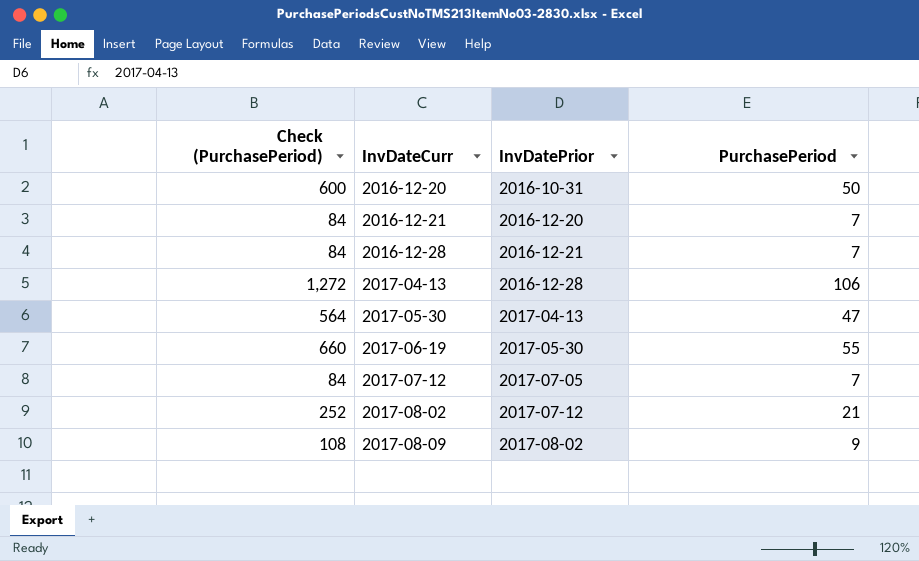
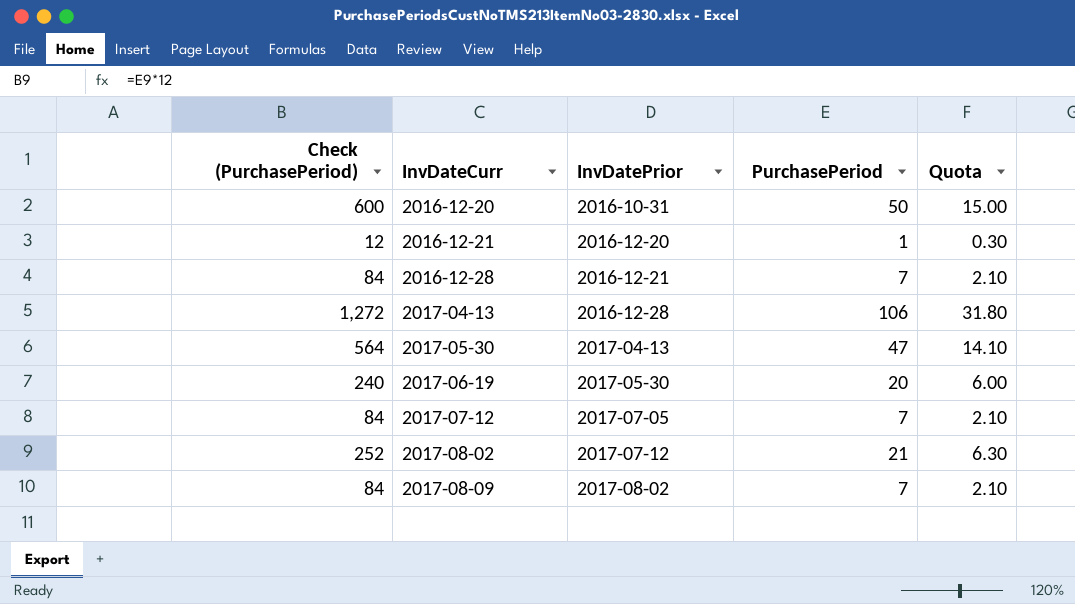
column Quota | formula: none -> [PurchasePeriod] * 0.3
2016-12-21 | Check (PurchasePeriod): 84 -> 12
2016-12-21 | PurchasePeriod: 7 -> 1
2017-06-19 | Check (PurchasePeriod): 660 -> 240
2017-06-19 | PurchasePeriod: 55 -> 20
2017-08-09 | Check (PurchasePeriod): 108 -> 84
2017-08-09 | PurchasePeriod: 9 -> 7

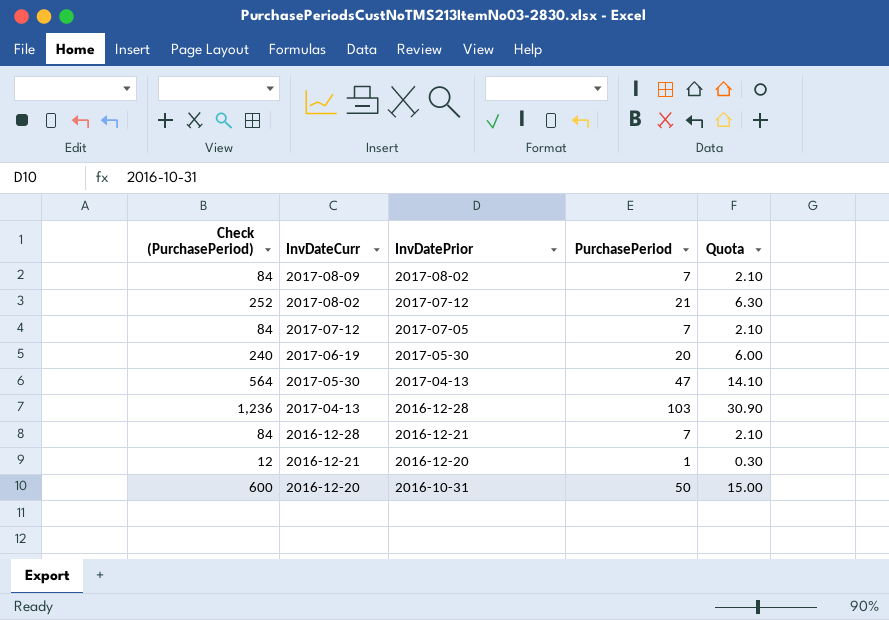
row order: InvDateCurr ascending -> InvDateCurr descending
2017-04-13 | Check (PurchasePeriod): 1,272 -> 1,236
2017-04-13 | PurchasePeriod: 106 -> 103
2017-04-13 | Quota: 31.80 -> 30.90

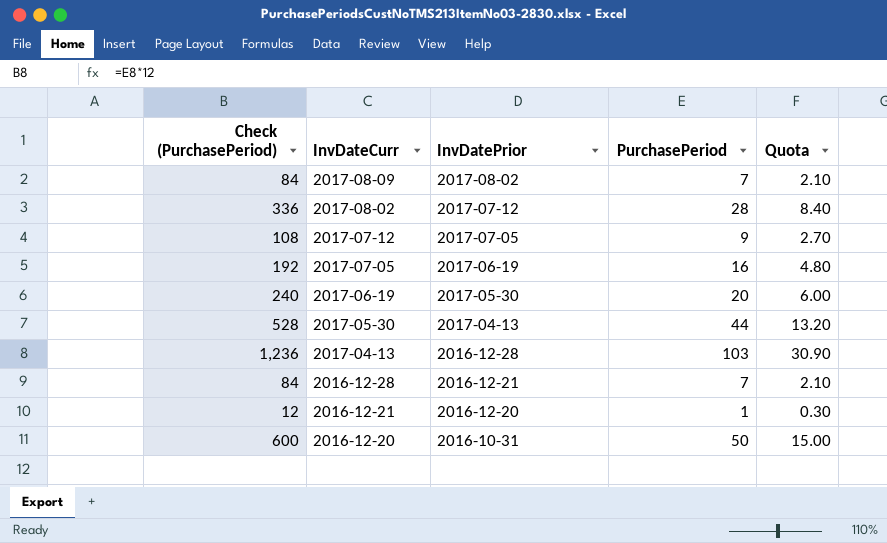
2017-08-02 | Check (PurchasePeriod): 252 -> 336
2017-08-02 | PurchasePeriod: 21 -> 28
2017-08-02 | Quota: 6.30 -> 8.40
2017-07-12 | Check (PurchasePeriod): 84 -> 108
2017-07-12 | PurchasePeriod: 7 -> 9
2017-07-12 | Quota: 2.10 -> 2.70
row 2017-07-05: none -> 192 | 2017-06-19 | 16 | 4.80
2017-05-30 | Check (PurchasePeriod): 564 -> 528
2017-05-30 | PurchasePeriod: 47 -> 44
2017-05-30 | Quota: 14.10 -> 13.20

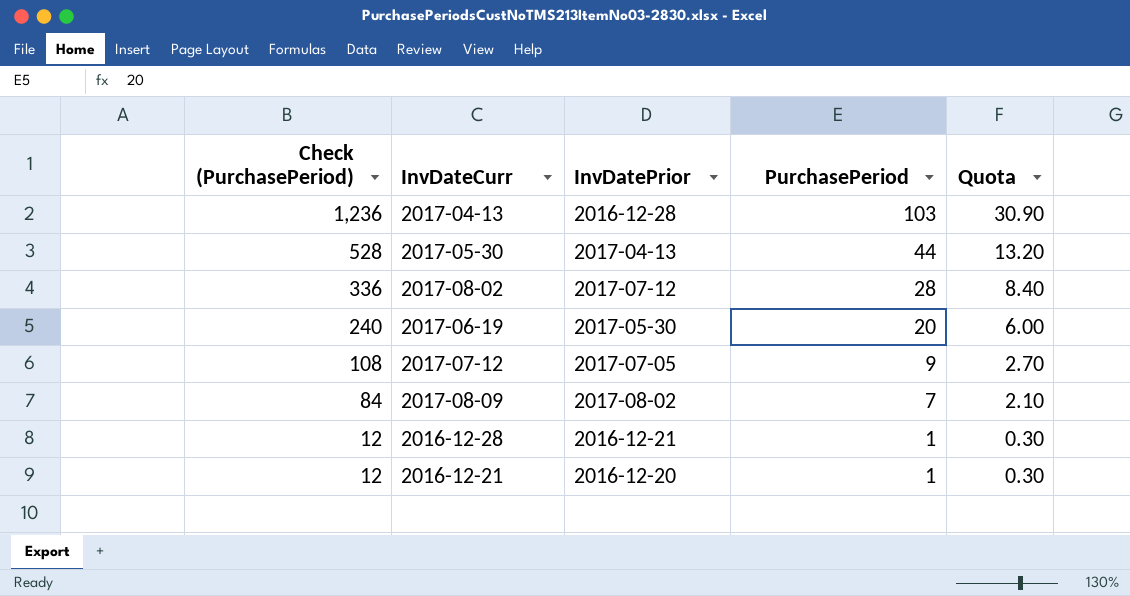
row order: InvDateCurr descending -> Check (PurchasePeriod) descending
row 2017-07-05: 192 | 2017-06-19 | 16 | 4.80 -> none
row 2016-12-20: 600 | 2016-10-31 | 50 | 15.00 -> none
2016-12-28 | Check (PurchasePeriod): 84 -> 12
2016-12-28 | PurchasePeriod: 7 -> 1
2016-12-28 | Quota: 2.10 -> 0.30

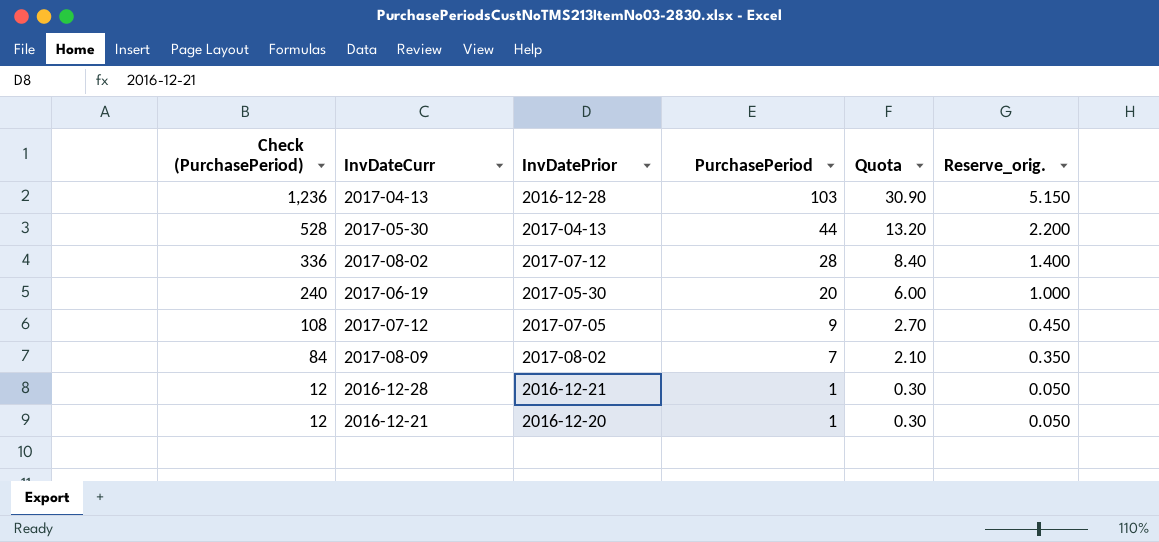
column Reserve_orig. | formula: none -> [PurchasePeriod] * 0.05

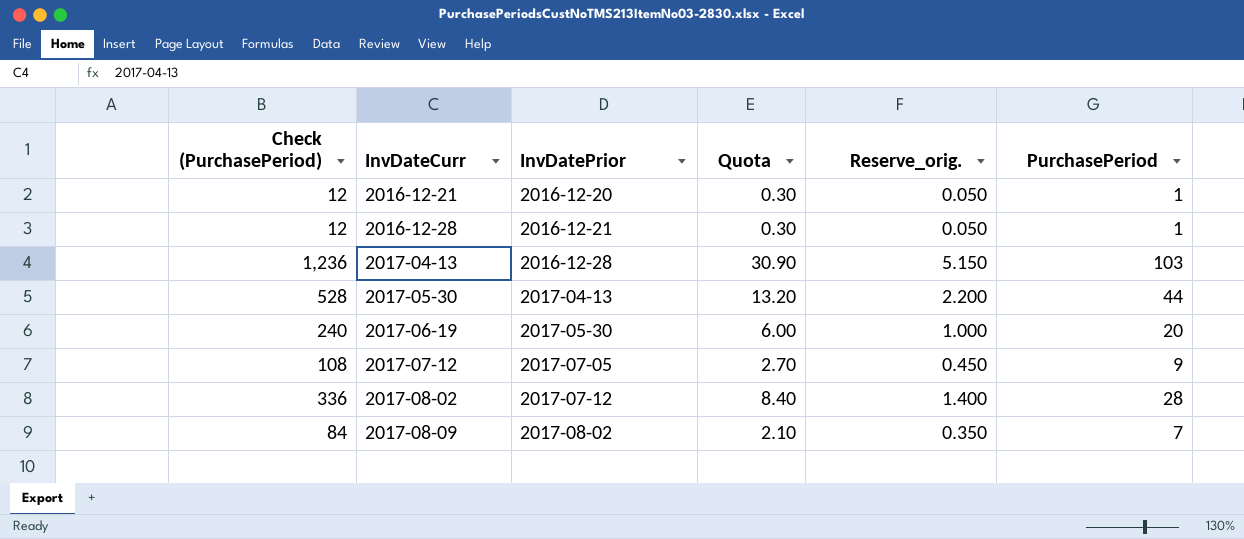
row order: Check (PurchasePeriod) descending -> InvDateCurr ascending
column PurchasePeriod | position: 4 -> 6

